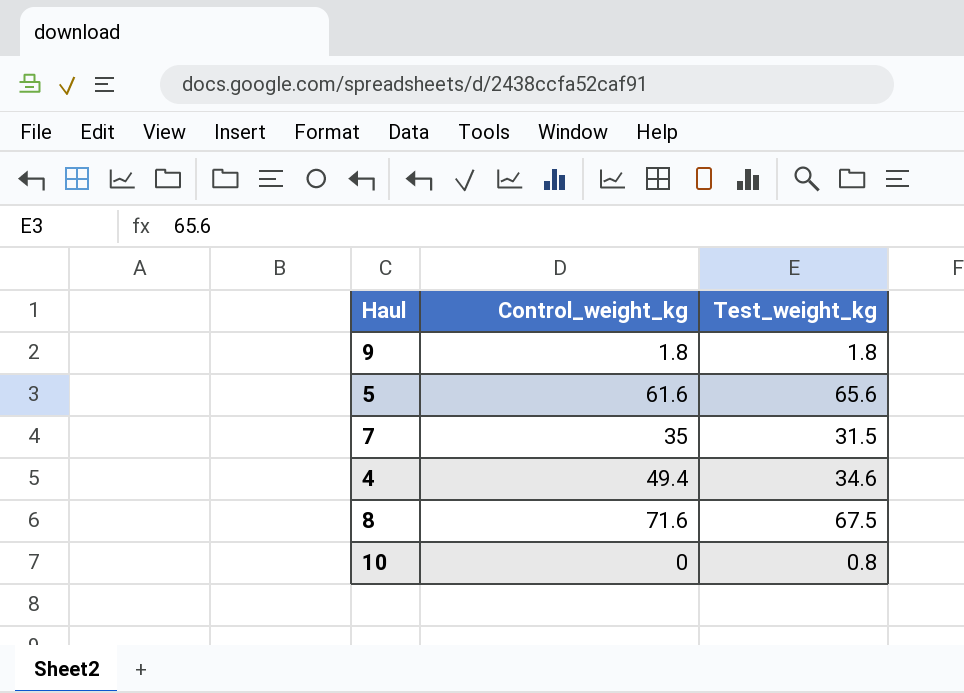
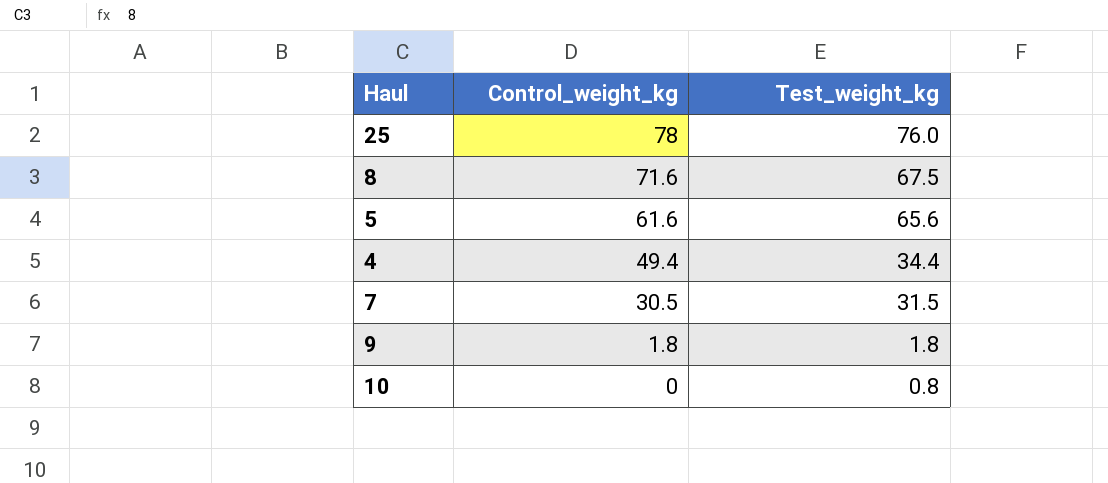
row order: none -> Control_weight_kg descending
row 25: none -> 78 | 76.0
4 | Test_weight_kg: 34.6 -> 34.4
7 | Control_weight_kg: 35 -> 30.5

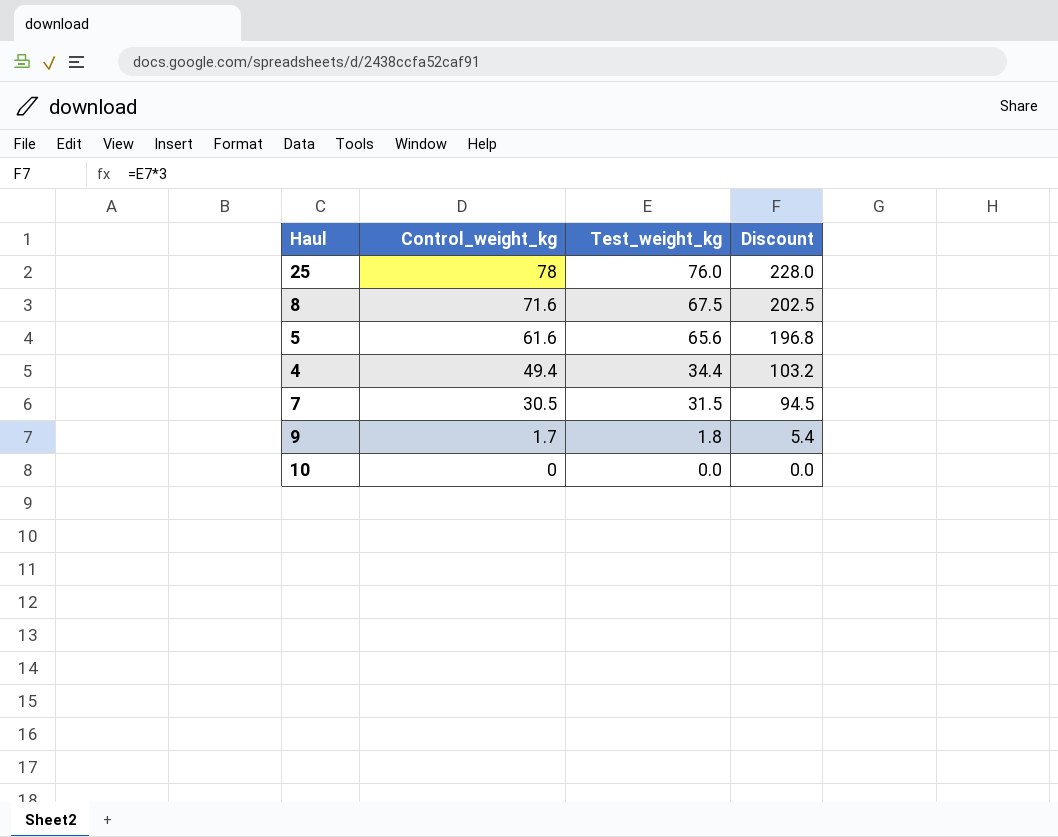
column Discount | formula: none -> [Test_weight_kg] * 3
9 | Control_weight_kg: 1.8 -> 1.7
10 | Test_weight_kg: 0.8 -> 0.0

